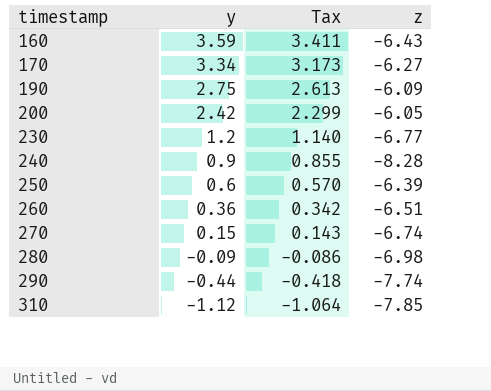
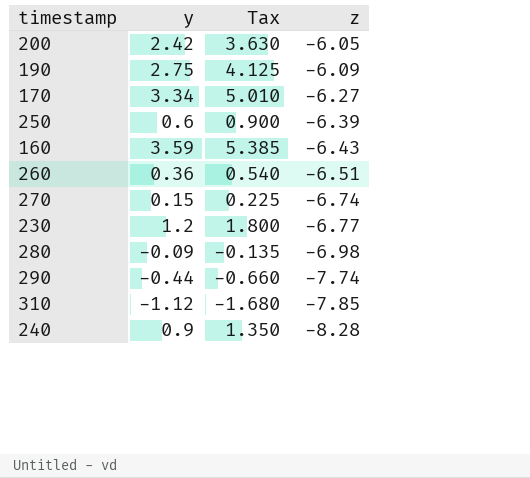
row order: timestamp ascending -> z descending
column Tax | formula: [y] * 0.95 -> [y] * 1.5

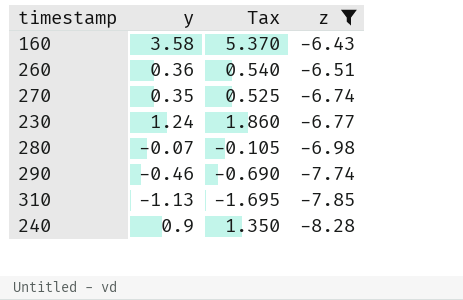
filter: none -> z <= -6.43
160 | y: 3.59 -> 3.58
160 | Tax: 5.385 -> 5.370
270 | y: 0.15 -> 0.35
270 | Tax: 0.225 -> 0.525
230 | y: 1.2 -> 1.24
230 | Tax: 1.800 -> 1.860
280 | y: -0.09 -> -0.07
280 | Tax: -0.135 -> -0.105
290 | y: -0.44 -> -0.46
290 | Tax: -0.660 -> -0.690
310 | y: -1.12 -> -1.13
310 | Tax: -1.680 -> -1.695

